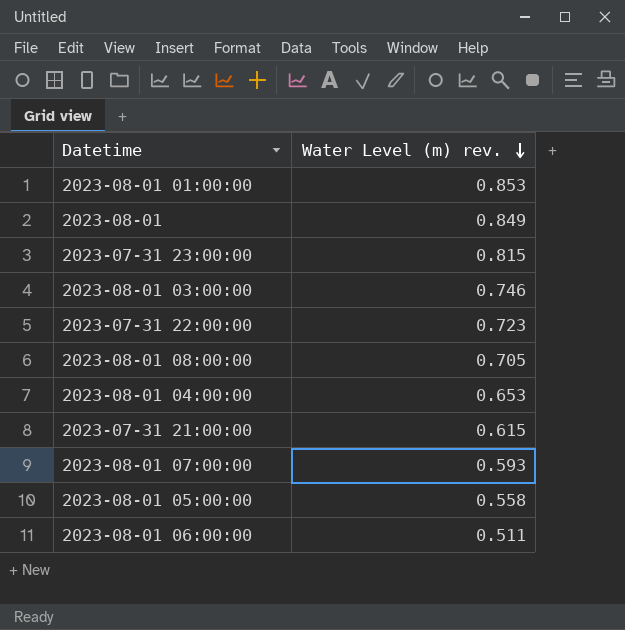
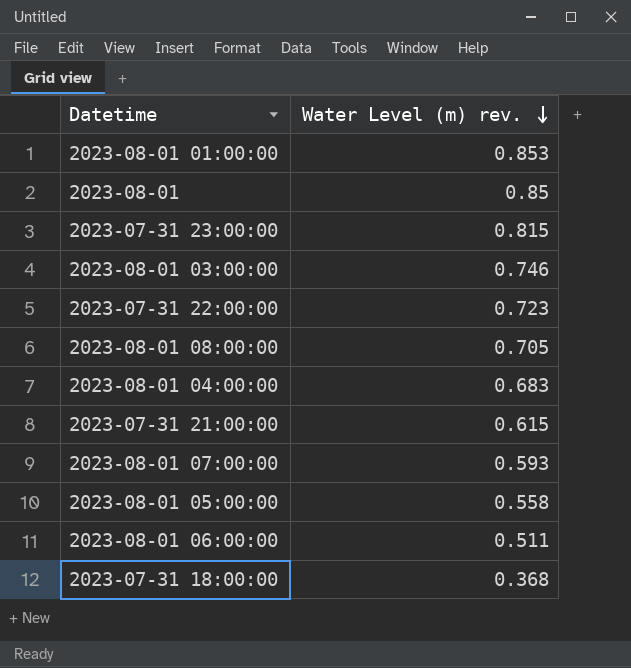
2023-08-01 | Water Level (m) rev.: 0.849 -> 0.85
2023-08-01 04:00:00 | Water Level (m) rev.: 0.653 -> 0.683
row 2023-07-31 18:00:00: none -> 0.368

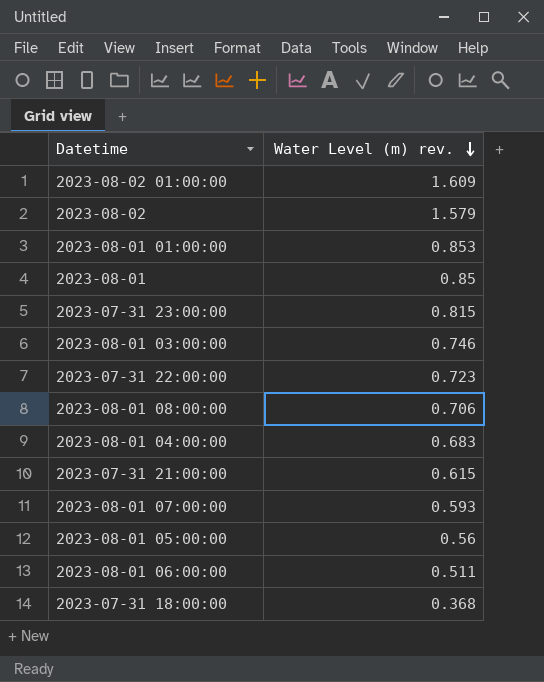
row 2023-08-02 01:00:00: none -> 1.609
row 2023-08-02: none -> 1.579
2023-08-01 08:00:00 | Water Level (m) rev.: 0.705 -> 0.706
2023-08-01 05:00:00 | Water Level (m) rev.: 0.558 -> 0.56

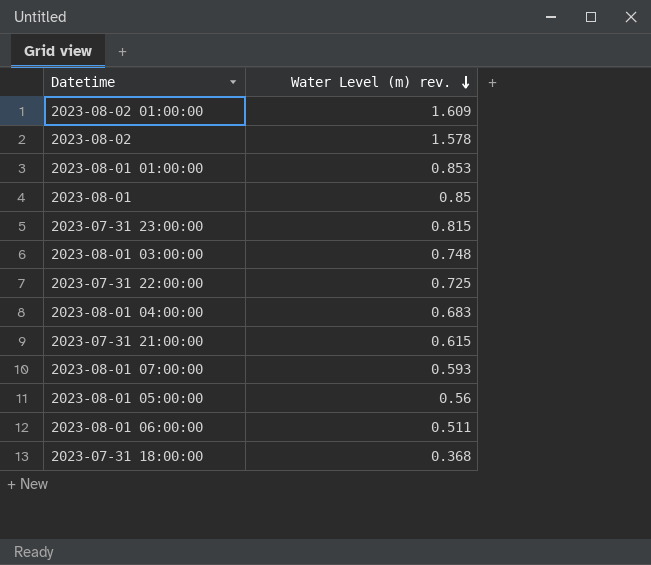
row 2023-08-01 08:00:00: 0.706 -> none
2023-08-02 | Water Level (m) rev.: 1.579 -> 1.578
2023-08-01 03:00:00 | Water Level (m) rev.: 0.746 -> 0.748
2023-07-31 22:00:00 | Water Level (m) rev.: 0.723 -> 0.725

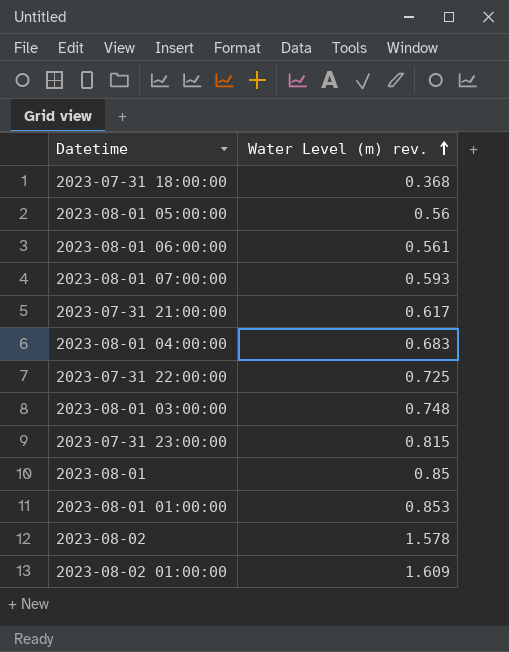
row order: Water Level (m) rev. descending -> Water Level (m) rev. ascending
2023-08-01 06:00:00 | Water Level (m) rev.: 0.511 -> 0.561
2023-07-31 21:00:00 | Water Level (m) rev.: 0.615 -> 0.617

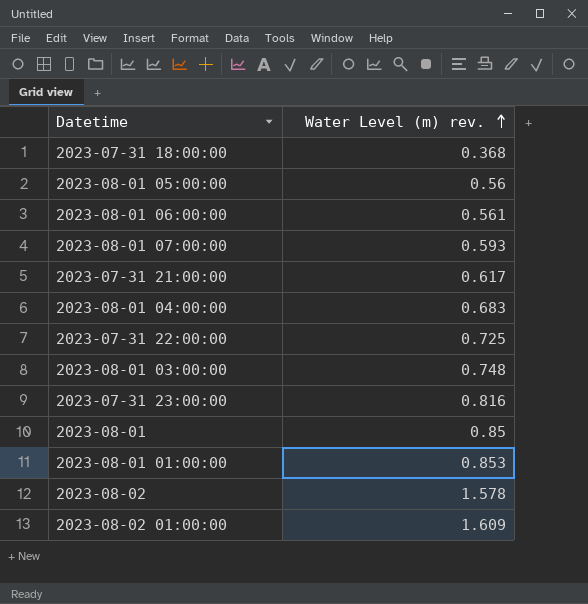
2023-07-31 23:00:00 | Water Level (m) rev.: 0.815 -> 0.816

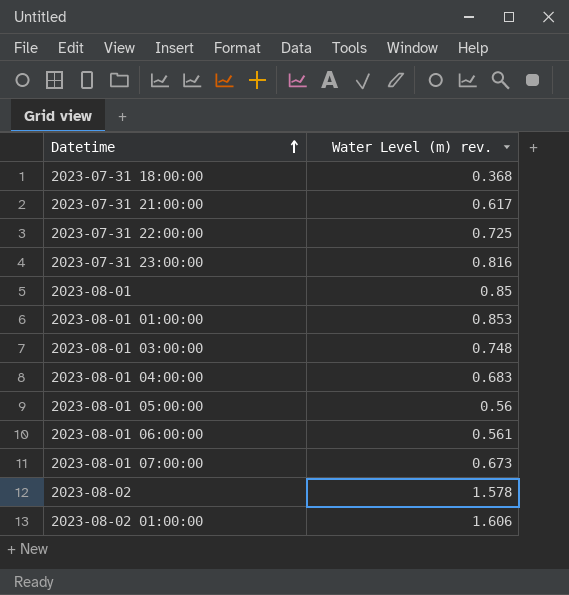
row order: Water Level (m) rev. ascending -> Datetime ascending
2023-08-01 07:00:00 | Water Level (m) rev.: 0.593 -> 0.673
2023-08-02 01:00:00 | Water Level (m) rev.: 1.609 -> 1.606

